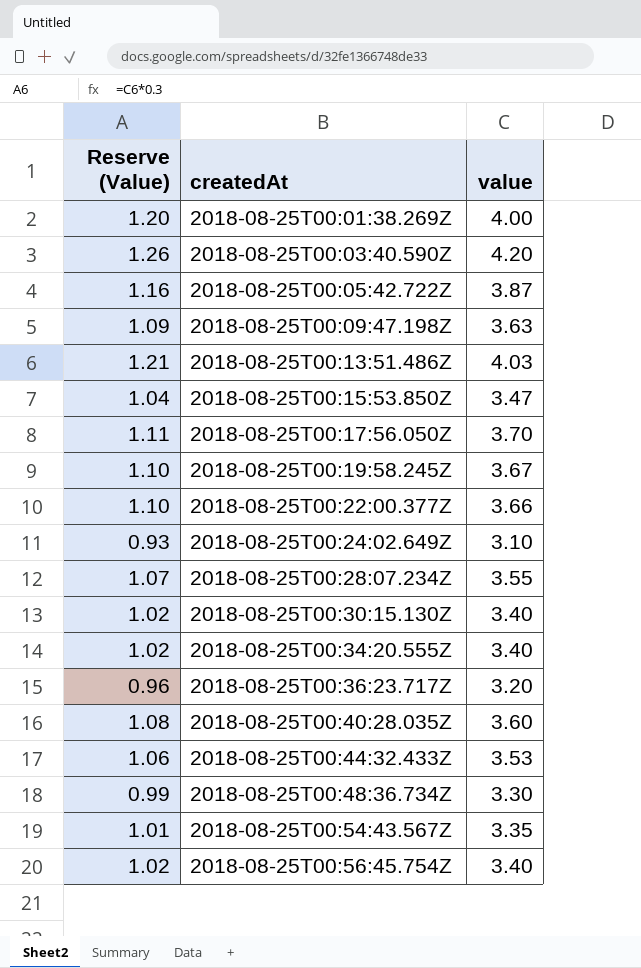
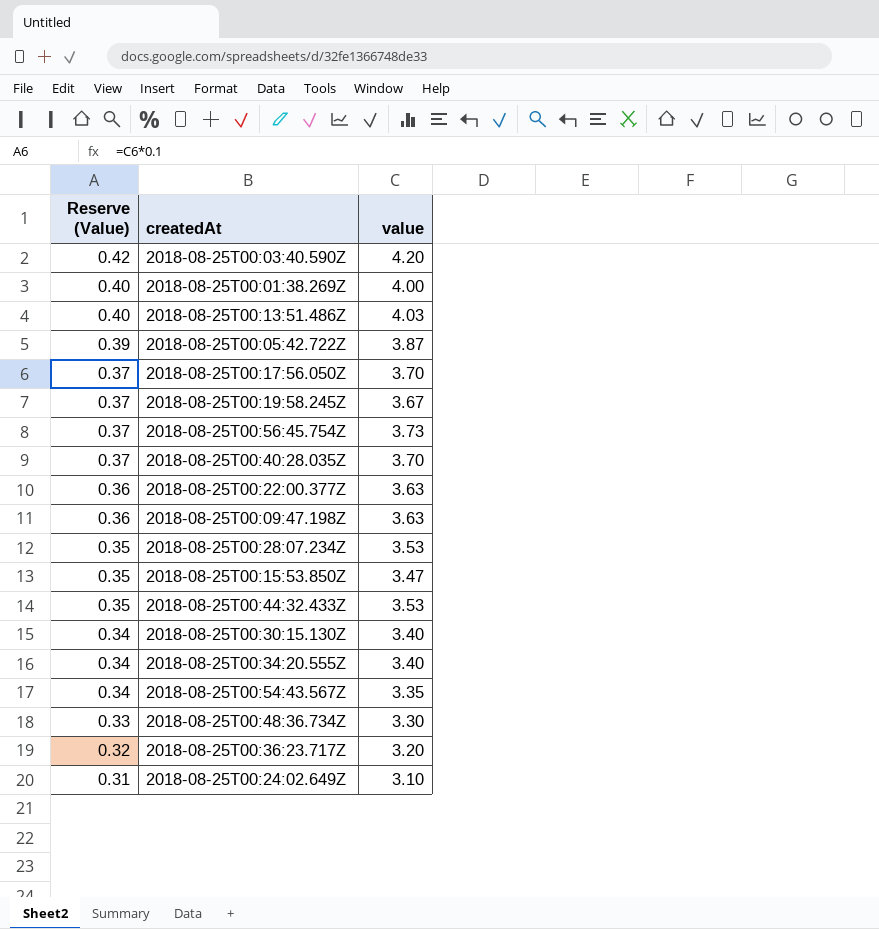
row order: createdAt ascending -> Reserve (Value) descending
column Reserve (Value) | formula: [value] * 0.3 -> [value] * 0.1
2018-08-25T00:56:45.754Z | value: 3.40 -> 3.73
2018-08-25T00:40:28.035Z | value: 3.60 -> 3.70
2018-08-25T00:22:00.377Z | value: 3.66 -> 3.63
2018-08-25T00:28:07.234Z | value: 3.55 -> 3.53

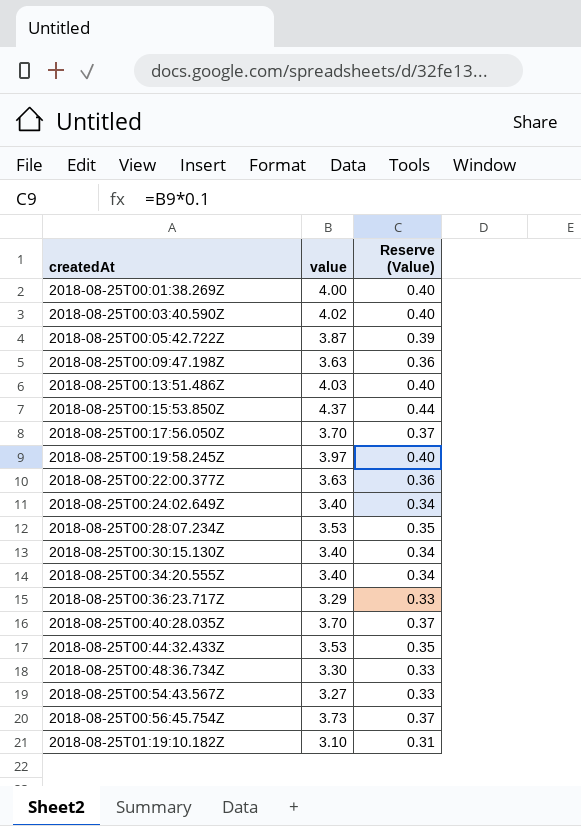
row order: Reserve (Value) descending -> createdAt ascending
column Reserve (Value) | position: 1 -> 3
2018-08-25T00:03:40.590Z | value: 4.20 -> 4.02
2018-08-25T00:03:40.590Z | Reserve (Value): 0.42 -> 0.40
2018-08-25T00:15:53.850Z | value: 3.47 -> 4.37
2018-08-25T00:15:53.850Z | Reserve (Value): 0.35 -> 0.44
2018-08-25T00:19:58.245Z | value: 3.67 -> 3.97
2018-08-25T00:19:58.245Z | Reserve (Value): 0.37 -> 0.40
2018-08-25T00:24:02.649Z | value: 3.10 -> 3.40
2018-08-25T00:24:02.649Z | Reserve (Value): 0.31 -> 0.34
2018-08-25T00:36:23.717Z | value: 3.20 -> 3.29
2018-08-25T00:36:23.717Z | Reserve (Value): 0.32 -> 0.33
2018-08-25T00:54:43.567Z | value: 3.35 -> 3.27
2018-08-25T00:54:43.567Z | Reserve (Value): 0.34 -> 0.33
row 2018-08-25T01:19:10.182Z: none -> 3.10 | 0.31

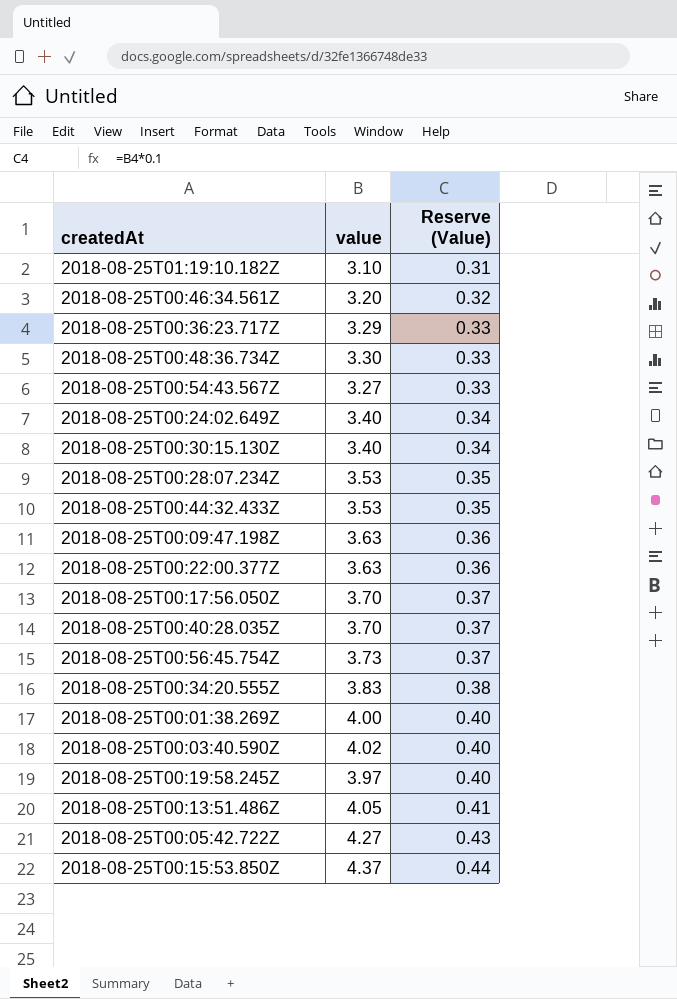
row order: createdAt ascending -> Reserve (Value) ascending
row 2018-08-25T00:46:34.561Z: none -> 3.20 | 0.32
2018-08-25T00:34:20.555Z | value: 3.40 -> 3.83
2018-08-25T00:34:20.555Z | Reserve (Value): 0.34 -> 0.38
2018-08-25T00:13:51.486Z | value: 4.03 -> 4.05
2018-08-25T00:13:51.486Z | Reserve (Value): 0.40 -> 0.41
2018-08-25T00:05:42.722Z | value: 3.87 -> 4.27
2018-08-25T00:05:42.722Z | Reserve (Value): 0.39 -> 0.43

